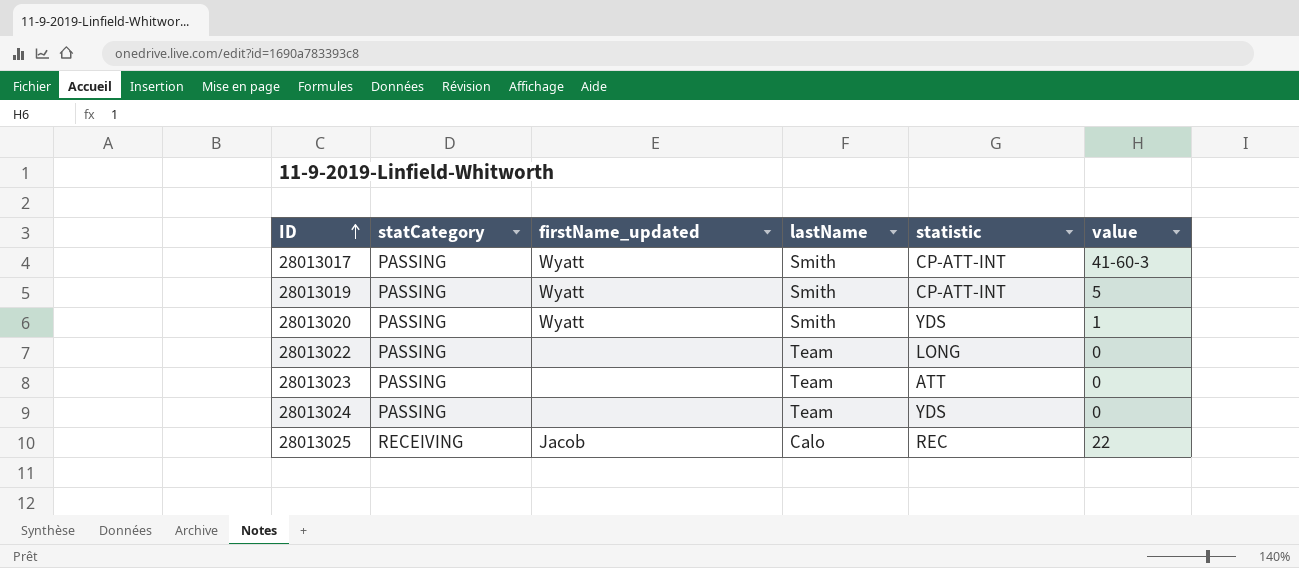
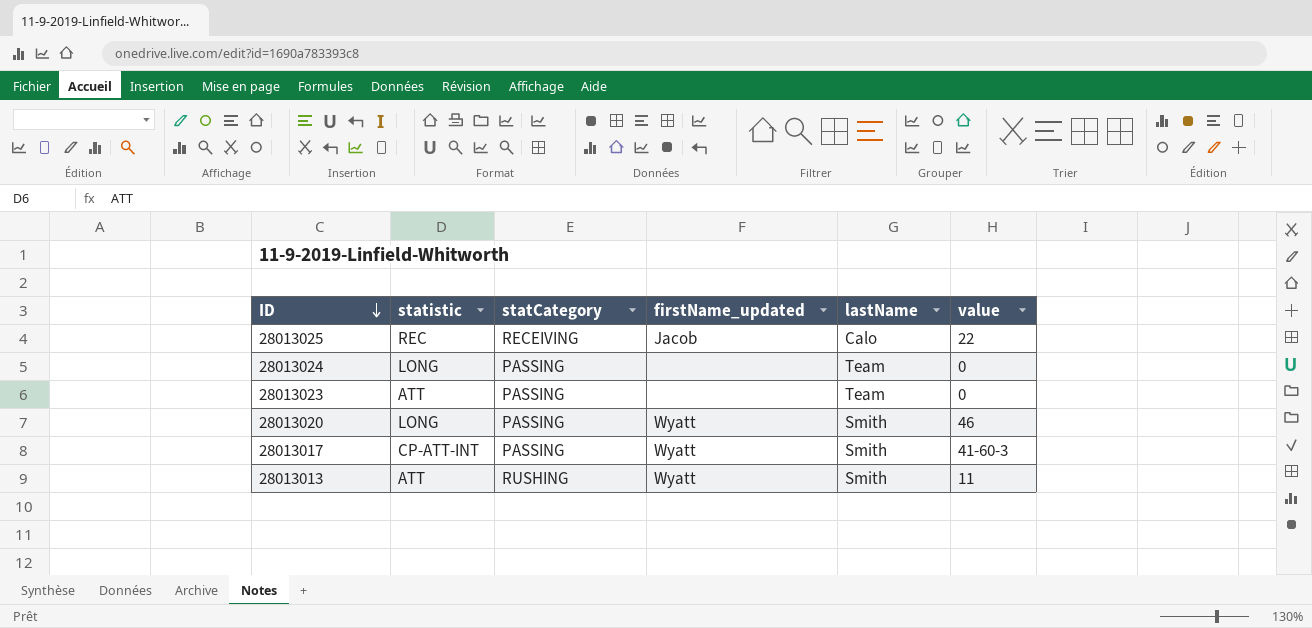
row order: ID ascending -> ID descending
column statistic | position: 5 -> 2
row 28013019: PASSING | Wyatt | Smith | CP-ATT-INT | 5 -> none
row 28013022: PASSING | none | Team | LONG | 0 -> none
28013024 | statistic: YDS -> LONG
28013020 | statistic: YDS -> LONG
28013020 | value: 1 -> 46
row 28013013: none -> ATT | RUSHING | Wyatt | Smith | 11

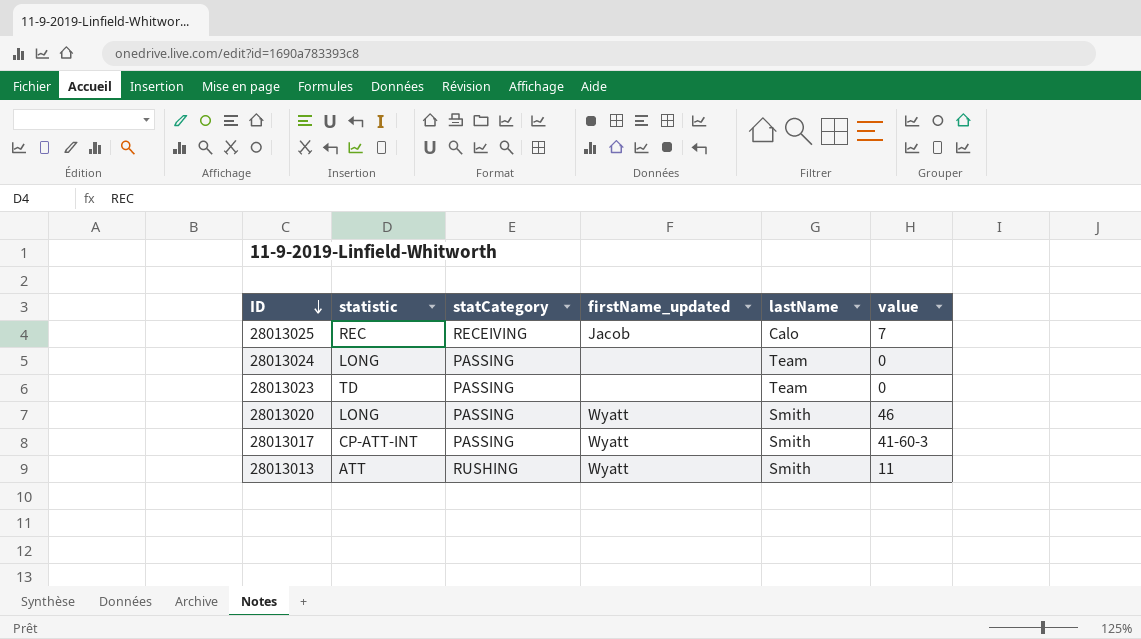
28013025 | value: 22 -> 7
28013023 | statistic: ATT -> TD

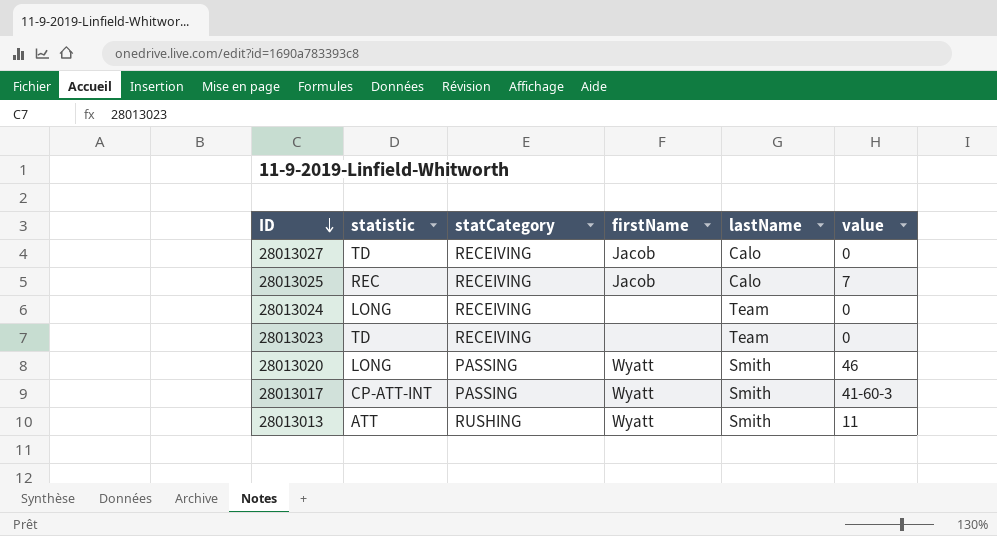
column name: firstName_updated -> firstName
row 28013027: none -> TD | RECEIVING | Jacob | Calo | 0
28013024 | statCategory: PASSING -> RECEIVING
28013023 | statCategory: PASSING -> RECEIVING

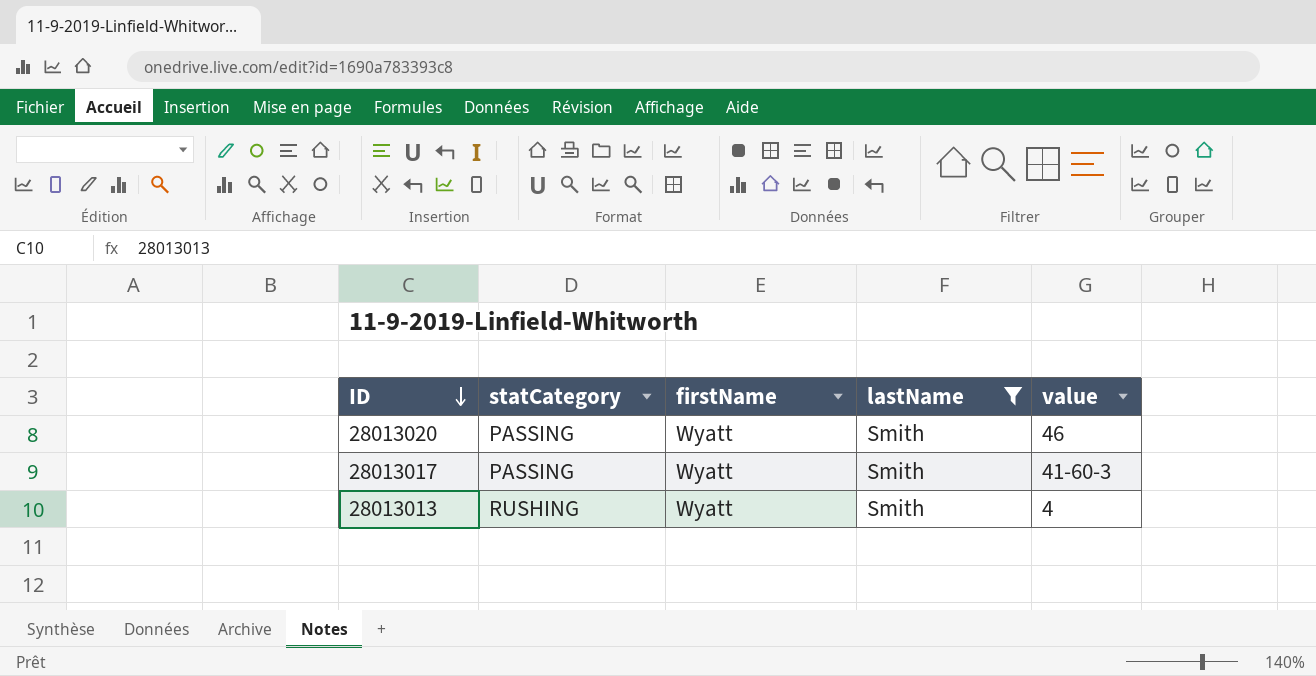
filter: none -> lastName = Smith
column statistic | position: 2 -> none
28013013 | value: 11 -> 4

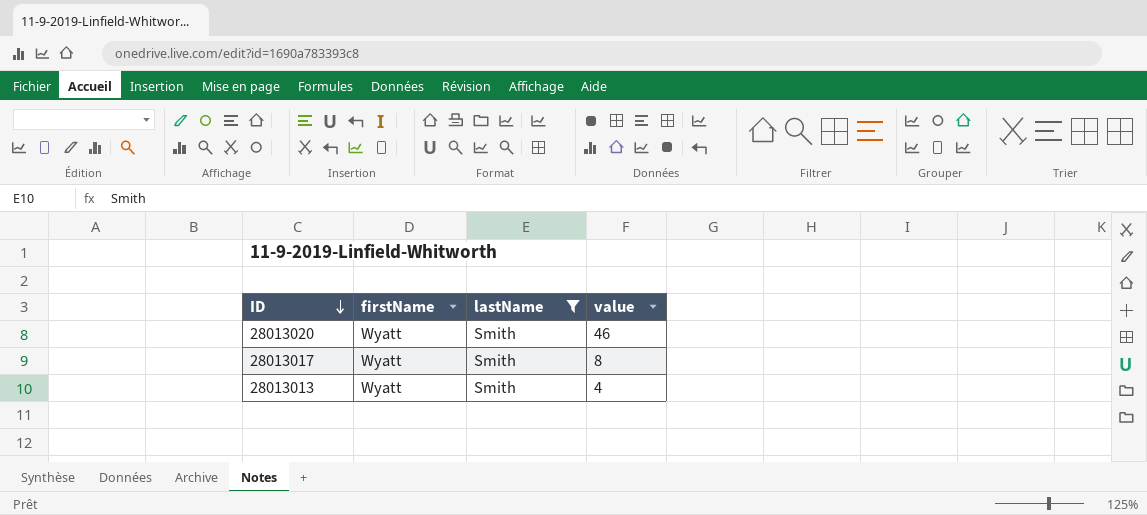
column statCategory | position: 2 -> none
28013017 | value: 41-60-3 -> 8

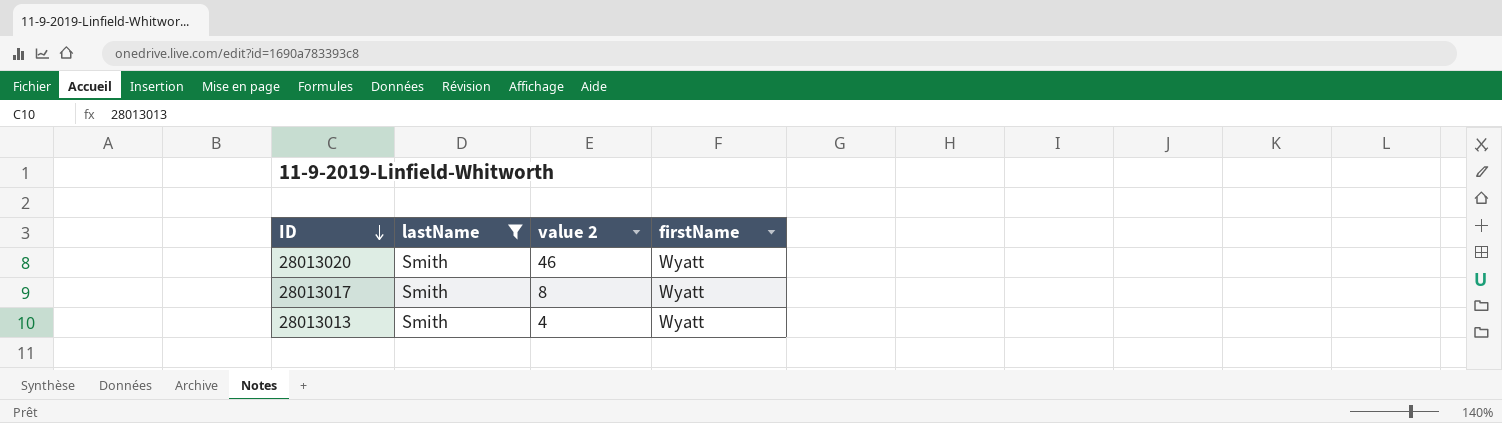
column name: value -> value 2
column firstName | position: 2 -> 4

